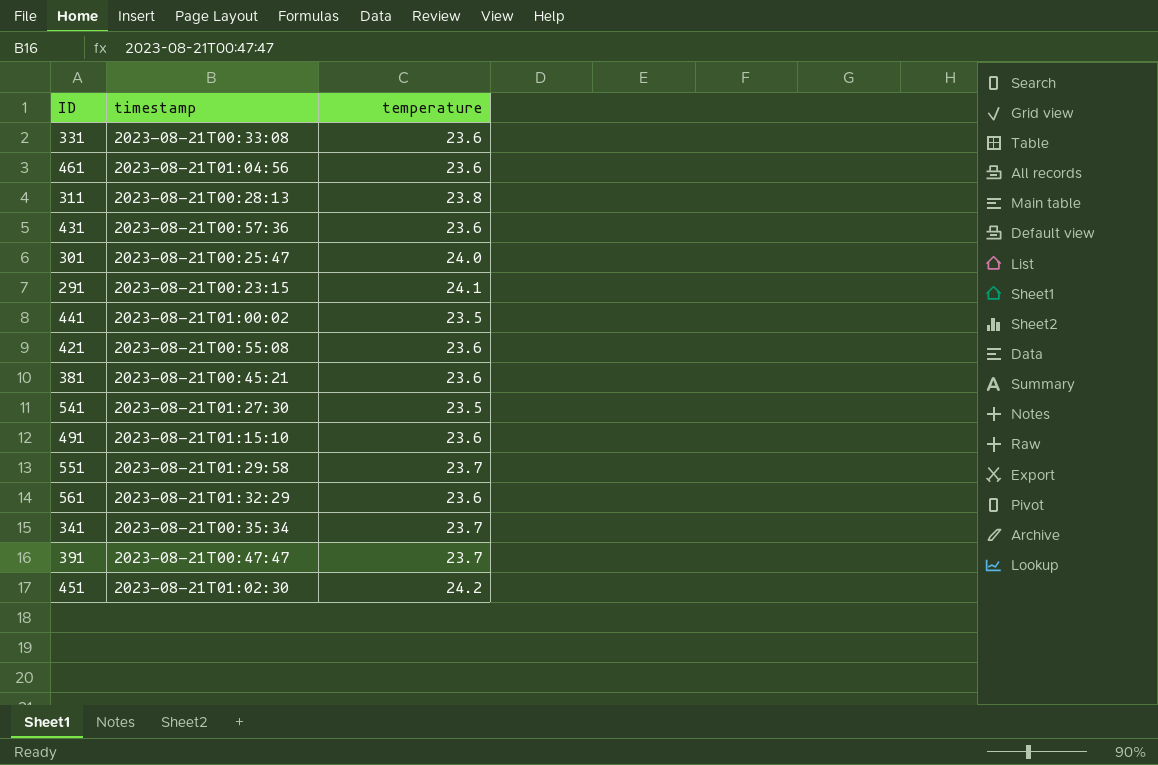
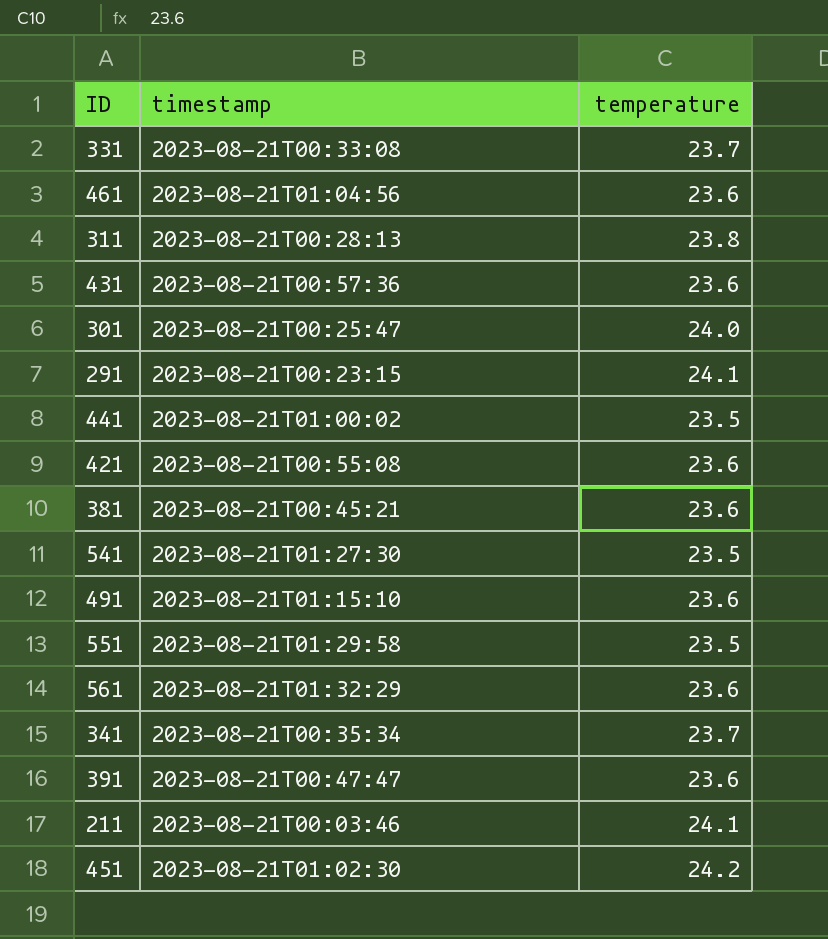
331 | temperature: 23.6 -> 23.7
551 | temperature: 23.7 -> 23.5
391 | temperature: 23.7 -> 23.6
row 211: none -> 2023-08-21T00:03:46 | 24.1

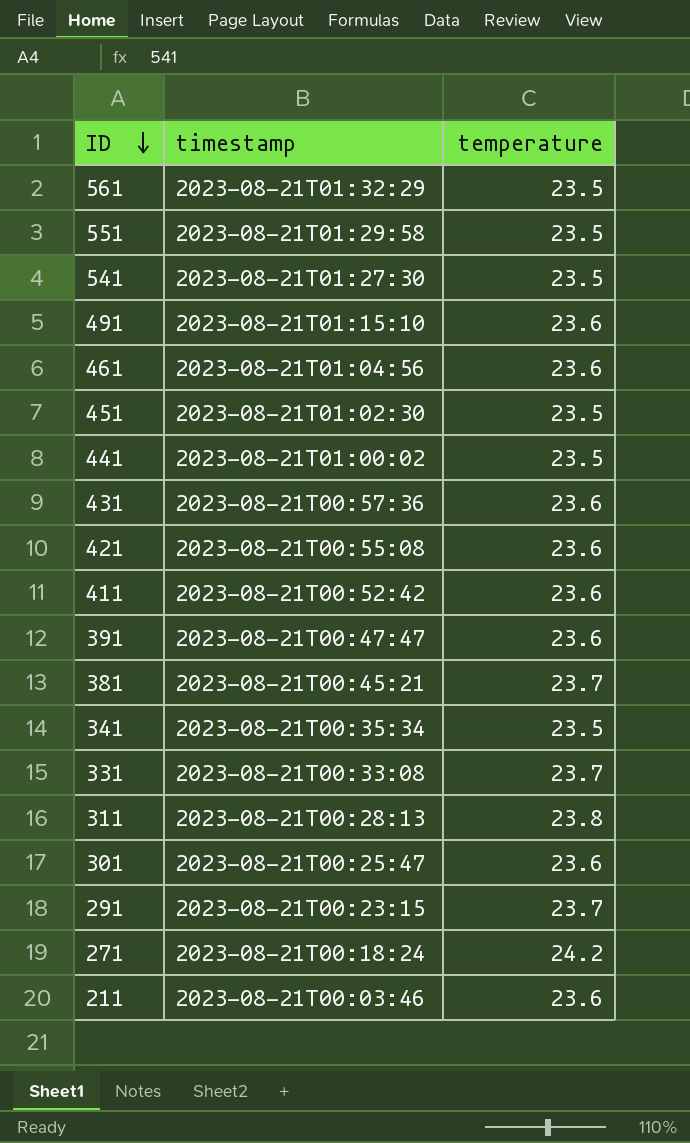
row order: none -> ID descending
561 | temperature: 23.6 -> 23.5
451 | temperature: 24.2 -> 23.5
row 411: none -> 2023-08-21T00:52:42 | 23.6
381 | temperature: 23.6 -> 23.7
341 | temperature: 23.7 -> 23.5
301 | temperature: 24.0 -> 23.6
291 | temperature: 24.1 -> 23.7
row 271: none -> 2023-08-21T00:18:24 | 24.2
211 | temperature: 24.1 -> 23.6

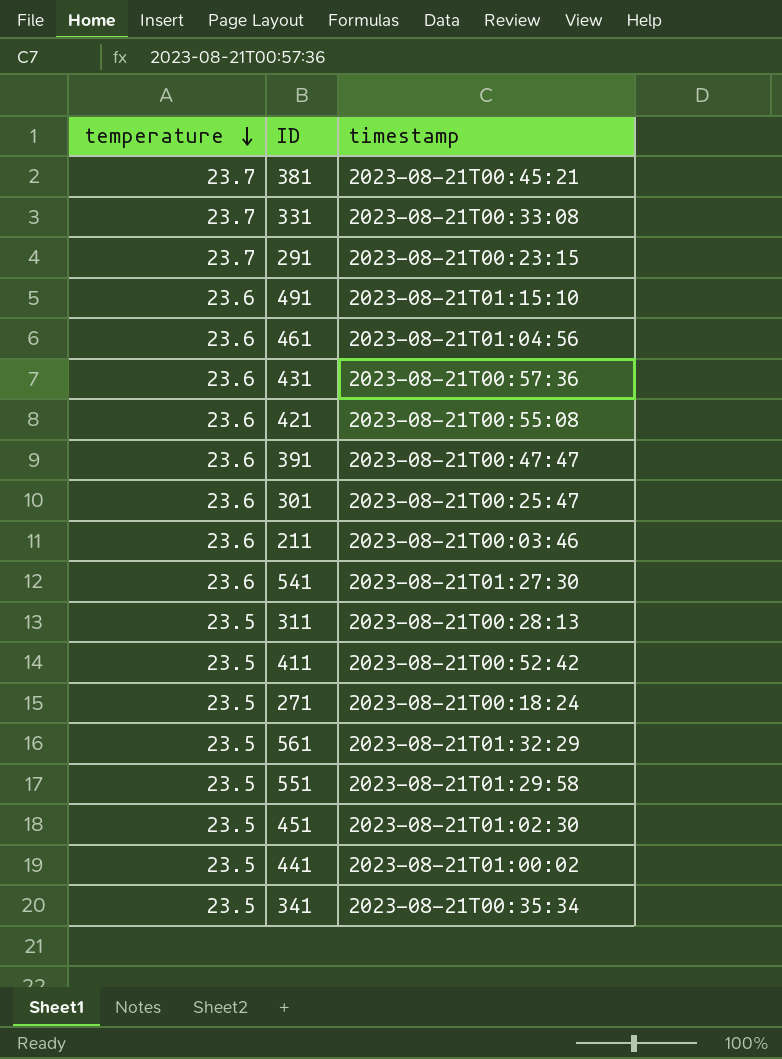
row order: ID descending -> temperature descending
column temperature | position: 3 -> 1
541 | temperature: 23.5 -> 23.6
311 | temperature: 23.8 -> 23.5
411 | temperature: 23.6 -> 23.5
271 | temperature: 24.2 -> 23.5

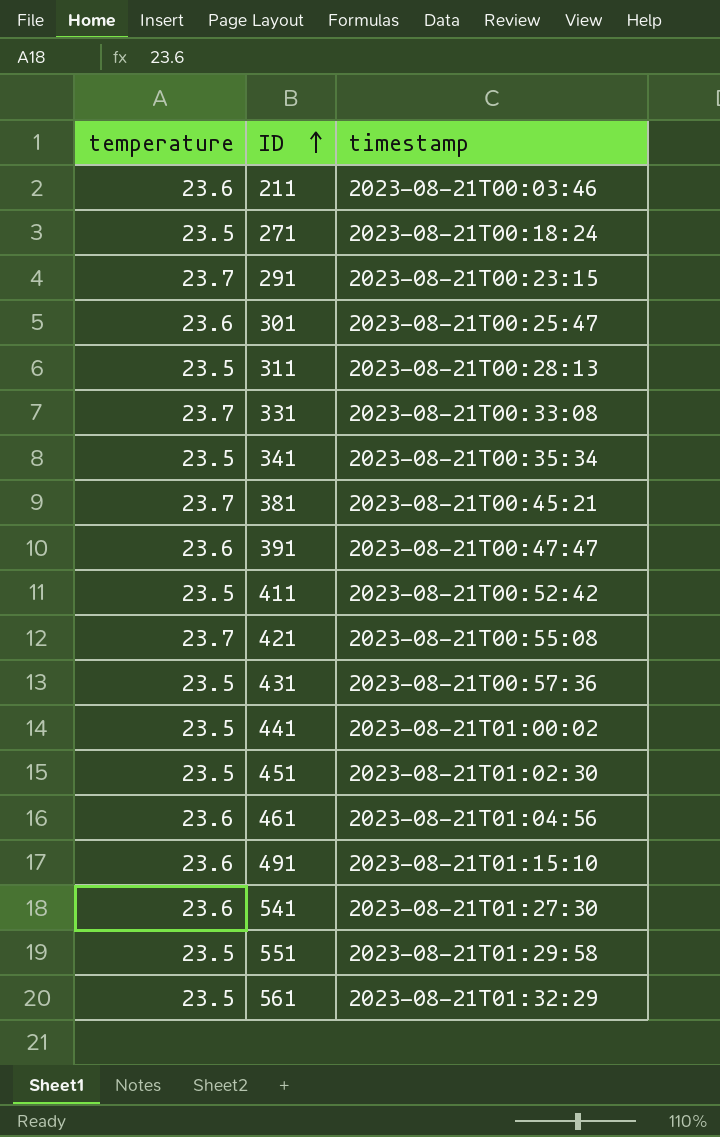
row order: temperature descending -> ID ascending
421 | temperature: 23.6 -> 23.7
431 | temperature: 23.6 -> 23.5

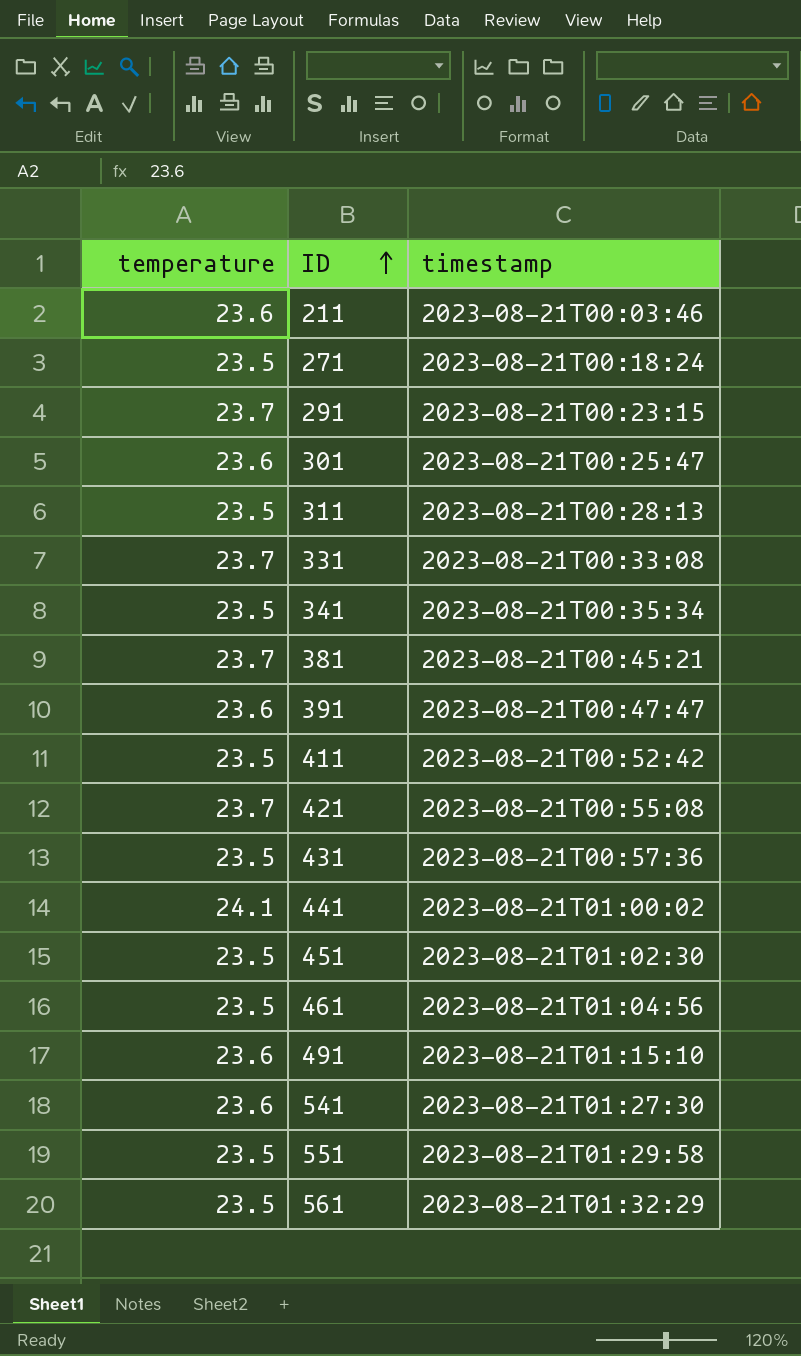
441 | temperature: 23.5 -> 24.1
461 | temperature: 23.6 -> 23.5

